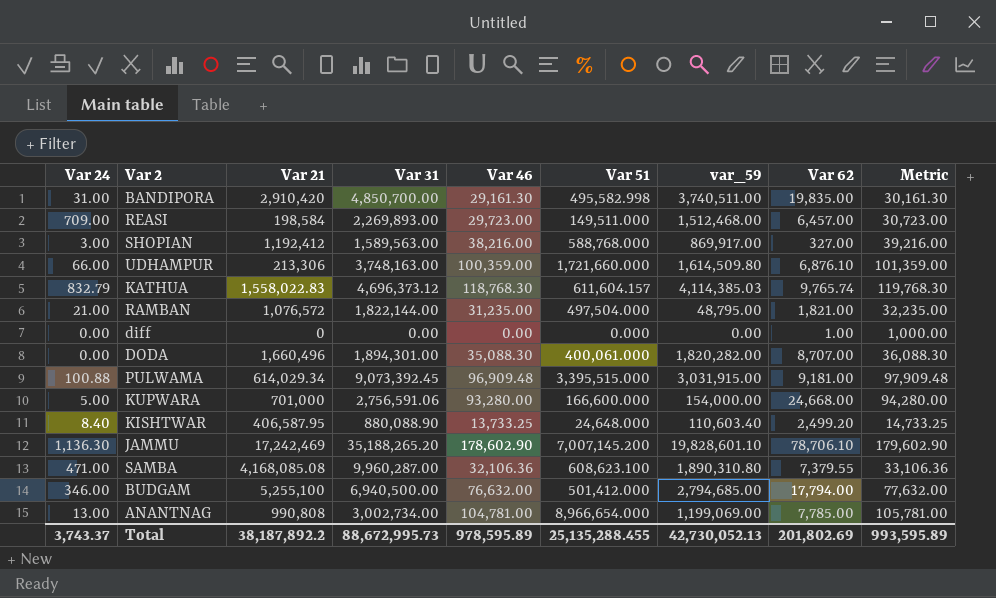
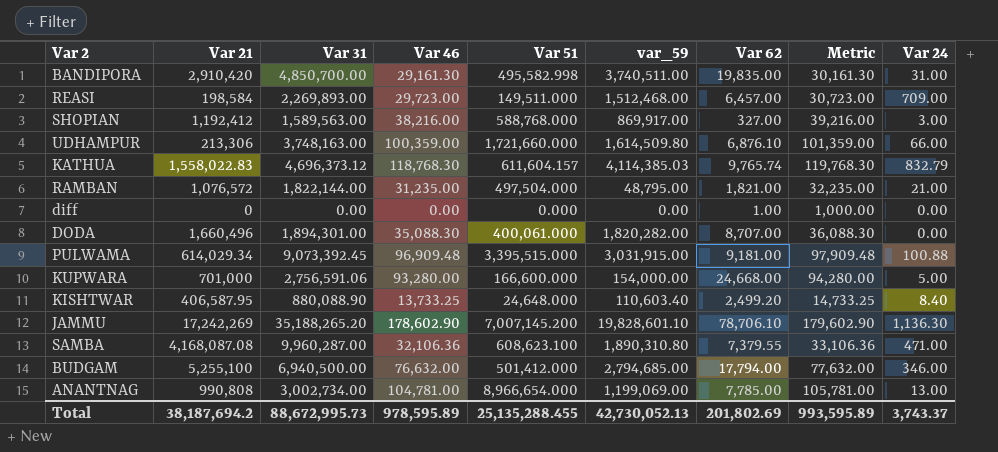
column Var 24 | position: 1 -> 9
JAMMU | Var 21: 17,242,469 -> 17,242,269
SAMBA | Var 21: 4,168,085.08 -> 4,168,087.08
Total | Var 21: 38,187,892.2 -> 38,187,694.2

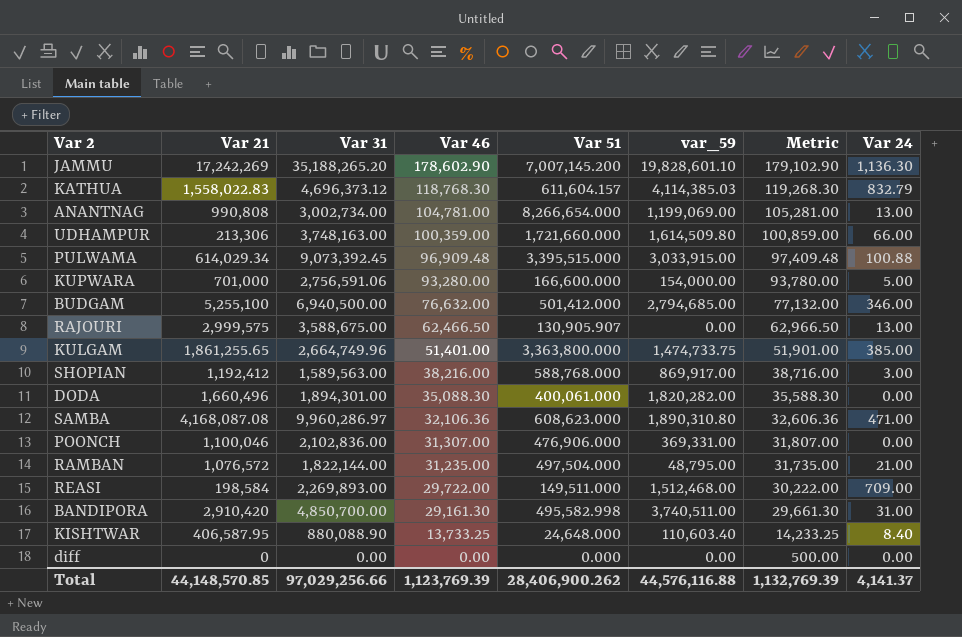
row order: none -> Var 46 descending
column Var 62 | position: 7 -> none
column Metric | formula: [Var 46] + 1000 -> [Var 46] + 500
ANANTNAG | Var 51: 8,966,654.000 -> 8,266,654.000
PULWAMA | var_59: 3,031,915.00 -> 3,033,915.00
row RAJOURI: none -> 2,999,575 | 3,588,675.00 | 62,466.50 | 130,905.907 | 0.00 | 62,966.50 | 13.00
row KULGAM: none -> 1,861,255.65 | 2,664,749.96 | 51,401.00 | 3,363,800.000 | 1,474,733.75 | 51,901.00 | 385.00
SAMBA | Var 31: 9,960,287.00 -> 9,960,286.97
SAMBA | Var 51: 608,623.100 -> 608,623.000
row POONCH: none -> 1,100,046 | 2,102,836.00 | 31,307.00 | 476,906.000 | 369,331.00 | 31,807.00 | 0.00
REASI | Var 46: 29,723.00 -> 29,722.00
Total | Var 21: 38,187,694.2 -> 44,148,570.85
Total | Var 31: 88,672,995.73 -> 97,029,256.66
Total | Var 46: 978,595.89 -> 1,123,769.39
Total | Var 51: 25,135,288.455 -> 28,406,900.262
Total | var_59: 42,730,052.13 -> 44,576,116.88
Total | Metric: 993,595.89 -> 1,132,769.39
Total | Var 24: 3,743.37 -> 4,141.37

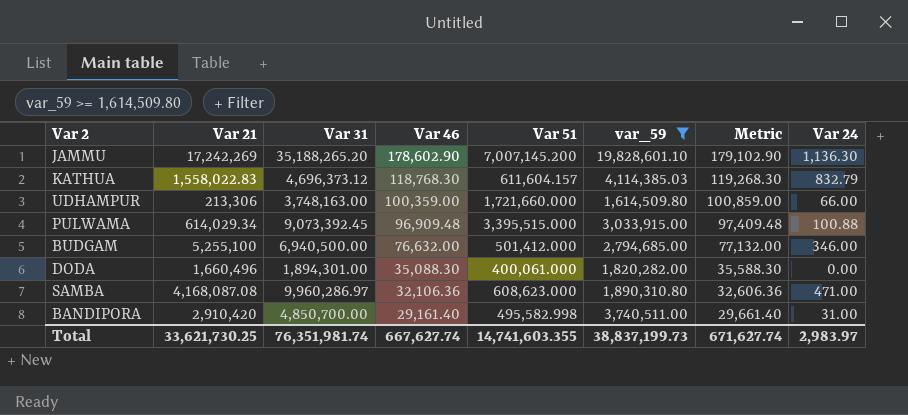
filter: none -> var_59 >= 1,614,509.80
BANDIPORA | Var 46: 29,161.30 -> 29,161.40
BANDIPORA | Metric: 29,661.30 -> 29,661.40
Total | Var 21: 44,148,570.85 -> 33,621,730.25
Total | Var 31: 97,029,256.66 -> 76,351,981.74
Total | Var 46: 1,123,769.39 -> 667,627.74
Total | Var 51: 28,406,900.262 -> 14,741,603.355
Total | var_59: 44,576,116.88 -> 38,837,199.73
Total | Metric: 1,132,769.39 -> 671,627.74
Total | Var 24: 4,141.37 -> 2,983.97

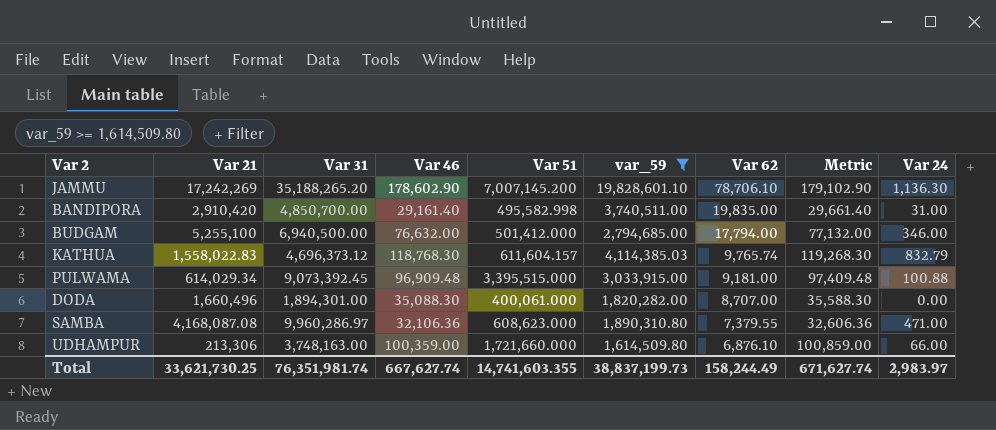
row order: Var 46 descending -> Var 62 descending
column Var 62 | position: none -> 7

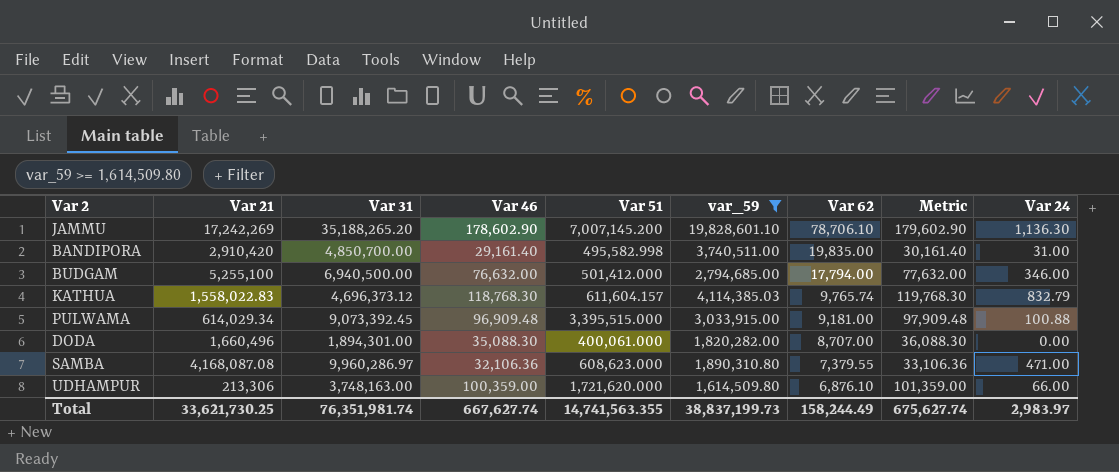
column Metric | formula: [Var 46] + 500 -> [Var 46] + 1000
UDHAMPUR | Var 51: 1,721,660.000 -> 1,721,620.000
Total | Var 51: 14,741,603.355 -> 14,741,563.355
Total | Metric: 671,627.74 -> 675,627.74

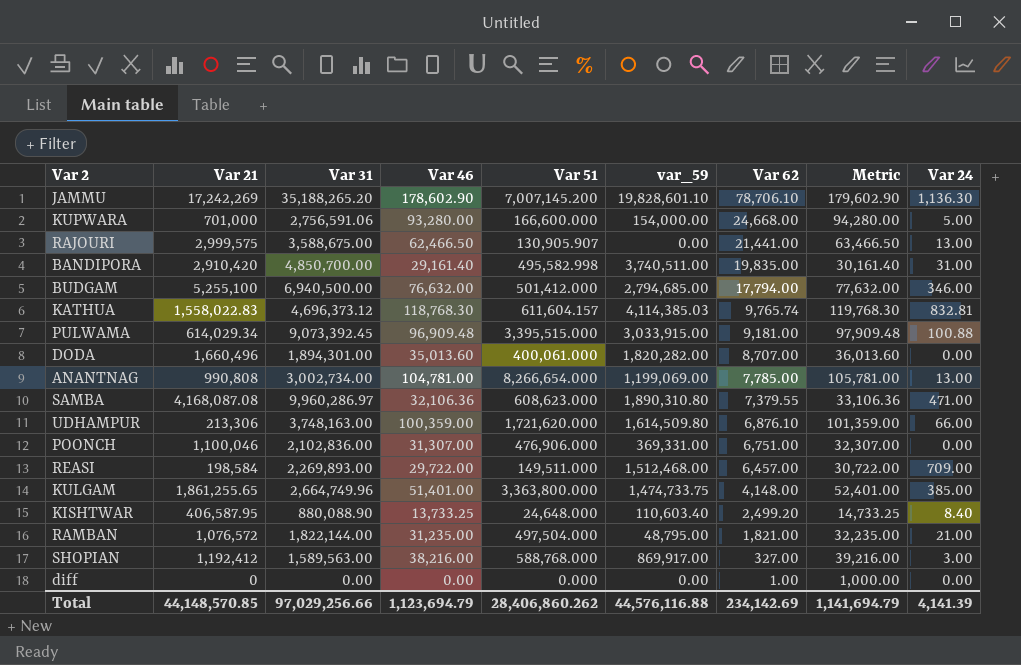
filter: var_59 >= 1,614,509.80 -> none
KATHUA | Var 24: 832.79 -> 832.81
DODA | Var 46: 35,088.30 -> 35,013.60
DODA | Metric: 36,088.30 -> 36,013.60
Total | Var 21: 33,621,730.25 -> 44,148,570.85
Total | Var 31: 76,351,981.74 -> 97,029,256.66
Total | Var 46: 667,627.74 -> 1,123,694.79
Total | Var 51: 14,741,563.355 -> 28,406,860.262
Total | var_59: 38,837,199.73 -> 44,576,116.88
Total | Var 62: 158,244.49 -> 234,142.69
Total | Metric: 675,627.74 -> 1,141,694.79
Total | Var 24: 2,983.97 -> 4,141.39

